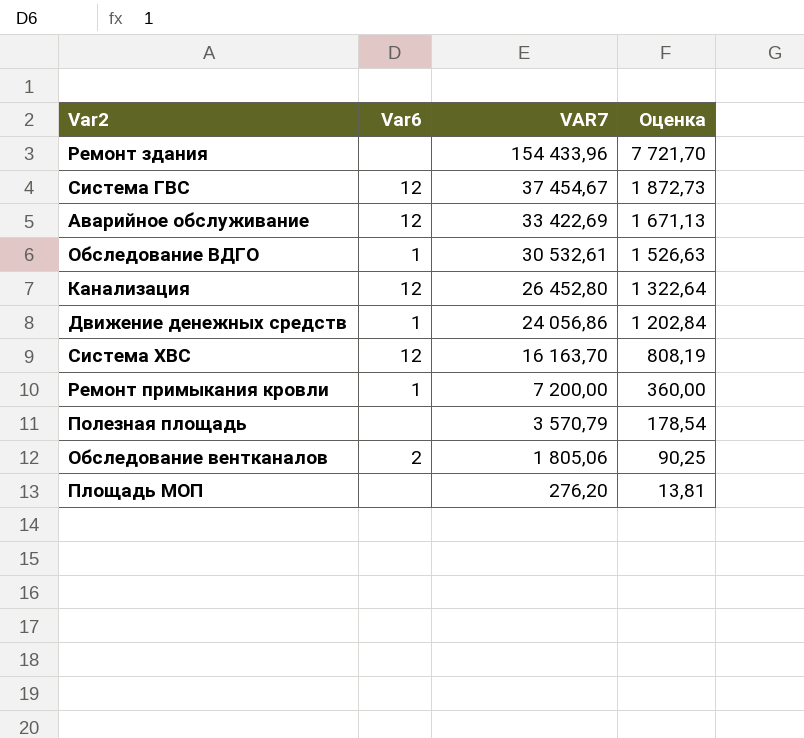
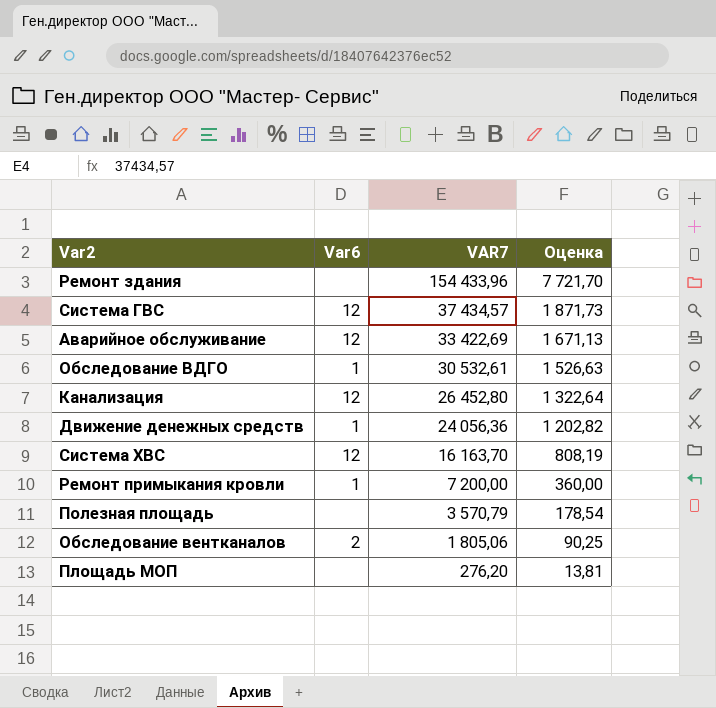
Система ГВС | VAR7: 37 454,67 -> 37 434,57
Система ГВС | Оценка: 1 872,73 -> 1 871,73
Движение денежных средств | VAR7: 24 056,86 -> 24 056,36
Движение денежных средств | Оценка: 1 202,84 -> 1 202,82

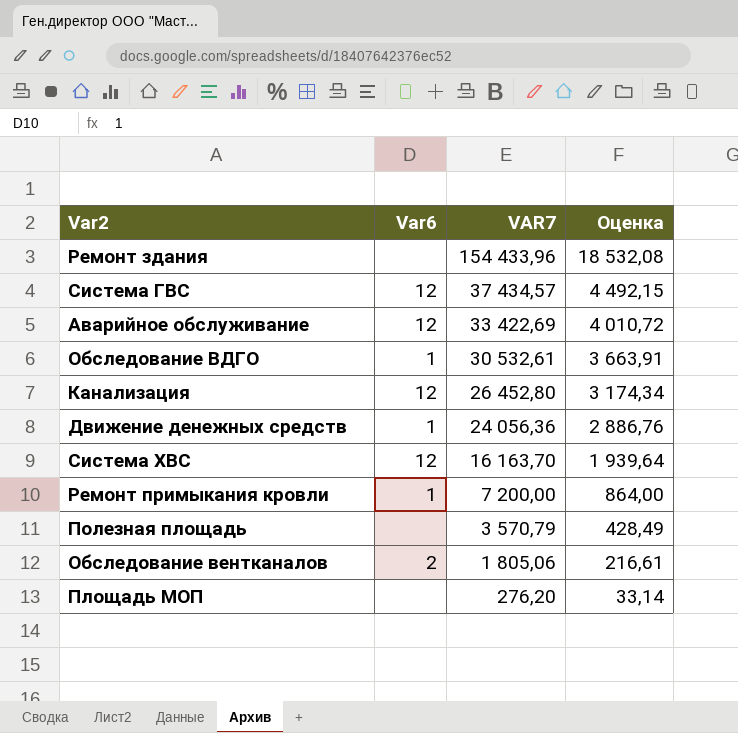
column Оценка | formula: [VAR7] * 0,05 -> [VAR7] * 0,12

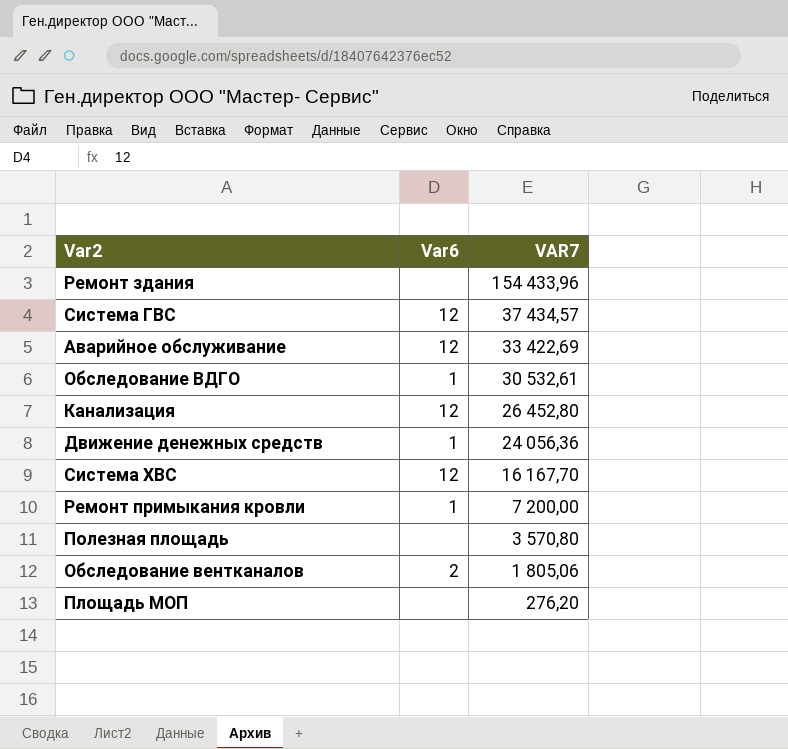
column Оценка | formula: [VAR7] * 0,12 -> none
Система ХВС | VAR7: 16 163,70 -> 16 167,70
Полезная площадь | VAR7: 3 570,79 -> 3 570,80

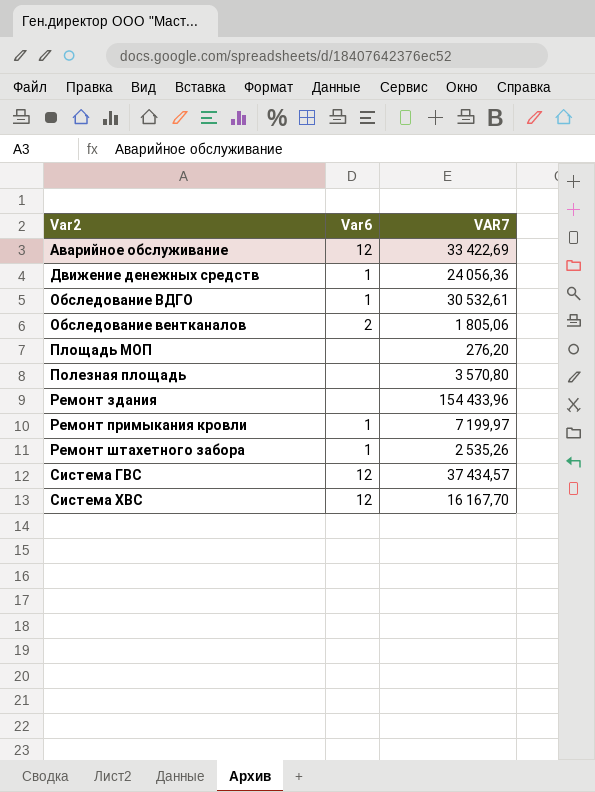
row order: VAR7 descending -> Var2 ascending
row Канализация: 12 | 26 452,80 -> none
Ремонт примыкания кровли | VAR7: 7 200,00 -> 7 199,97
row Ремонт штахетного забора: none -> 1 | 2 535,26

